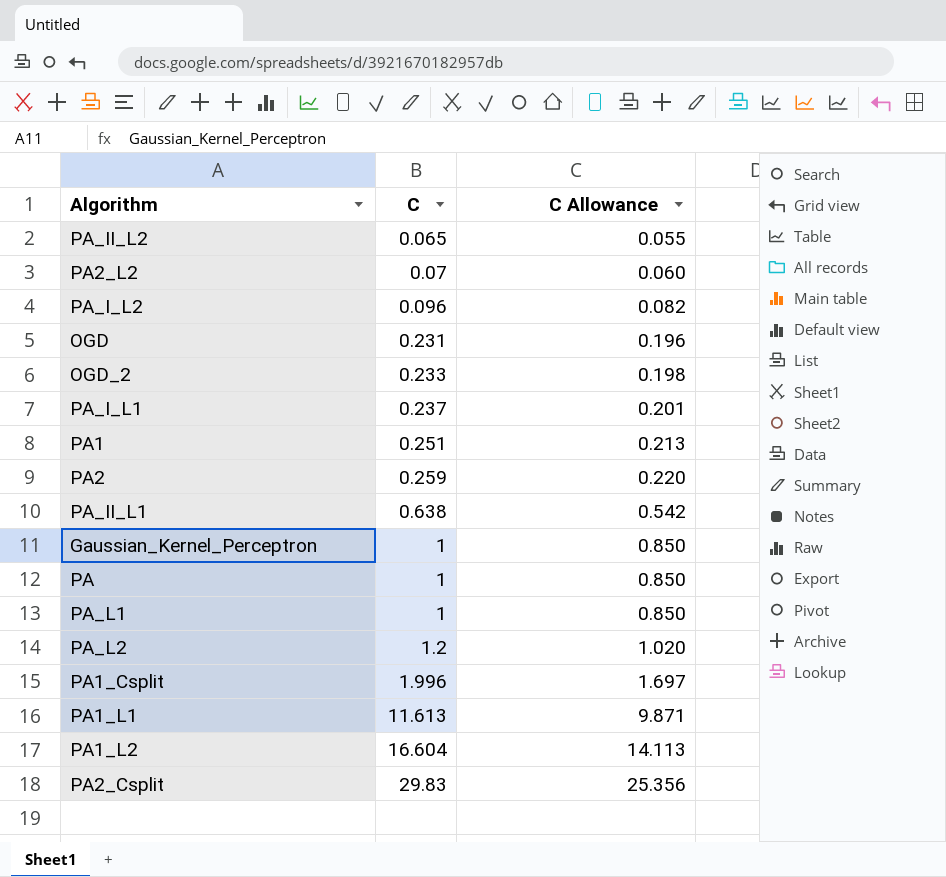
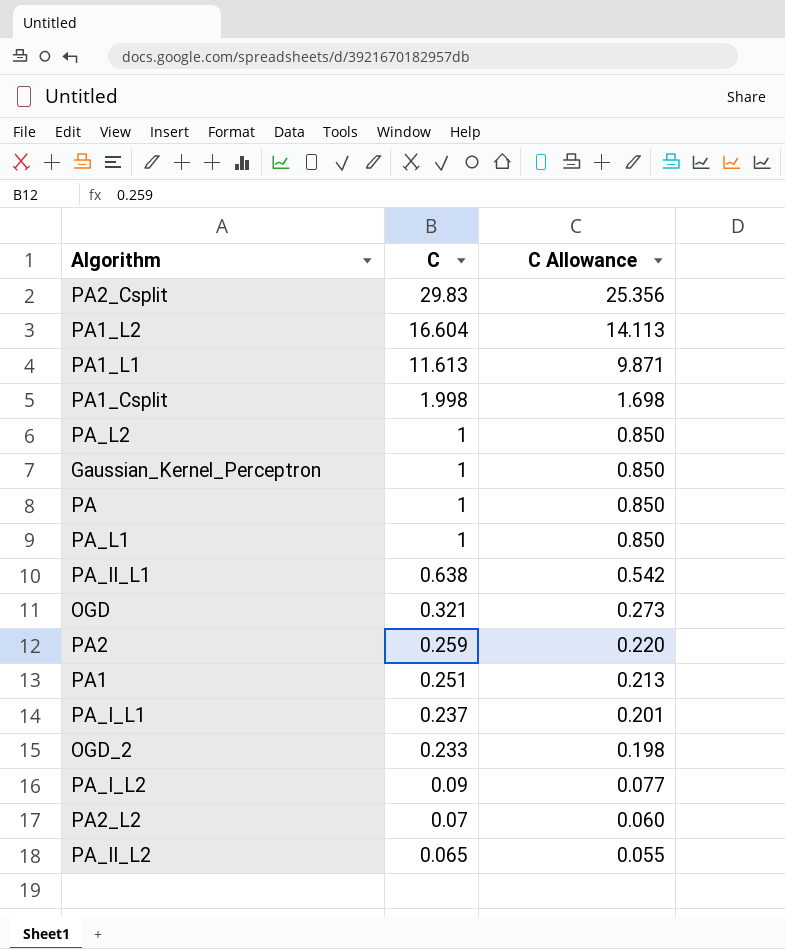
row order: C ascending -> C descending
PA1_Csplit | C: 1.996 -> 1.998
PA1_Csplit | C Allowance: 1.697 -> 1.698
PA_L2 | C: 1.2 -> 1
PA_L2 | C Allowance: 1.020 -> 0.850
OGD | C: 0.231 -> 0.321
OGD | C Allowance: 0.196 -> 0.273
PA_I_L2 | C: 0.096 -> 0.09
PA_I_L2 | C Allowance: 0.082 -> 0.077

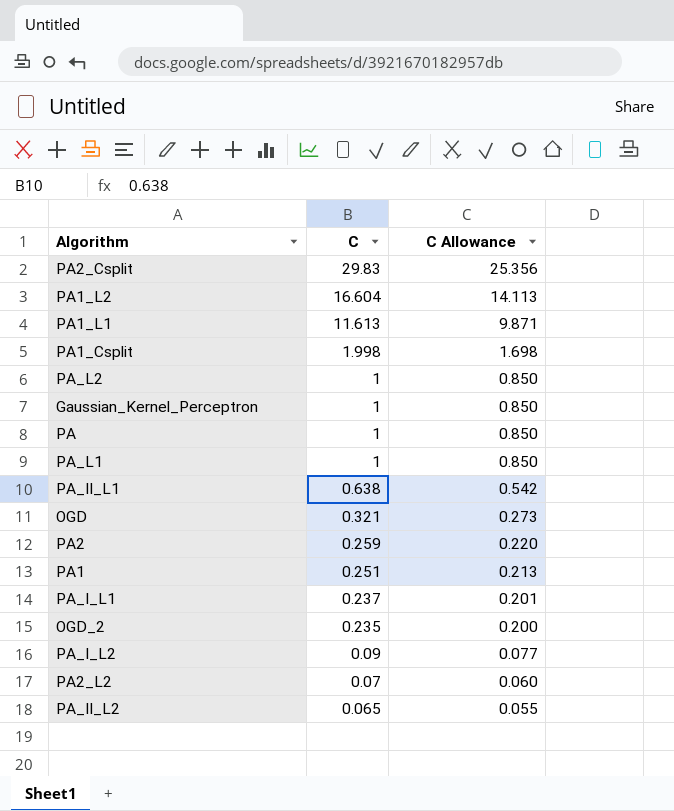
OGD_2 | C: 0.233 -> 0.235
OGD_2 | C Allowance: 0.198 -> 0.200

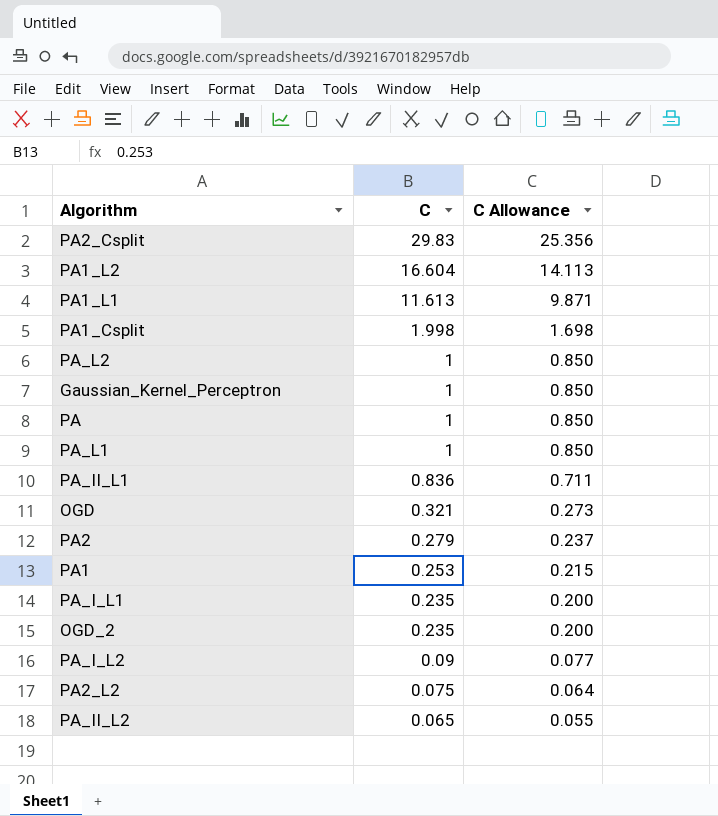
PA_II_L1 | C: 0.638 -> 0.836
PA_II_L1 | C Allowance: 0.542 -> 0.711
PA2 | C: 0.259 -> 0.279
PA2 | C Allowance: 0.220 -> 0.237
PA1 | C: 0.251 -> 0.253
PA1 | C Allowance: 0.213 -> 0.215
PA_I_L1 | C: 0.237 -> 0.235
PA_I_L1 | C Allowance: 0.201 -> 0.200
PA2_L2 | C: 0.07 -> 0.075
PA2_L2 | C Allowance: 0.060 -> 0.064

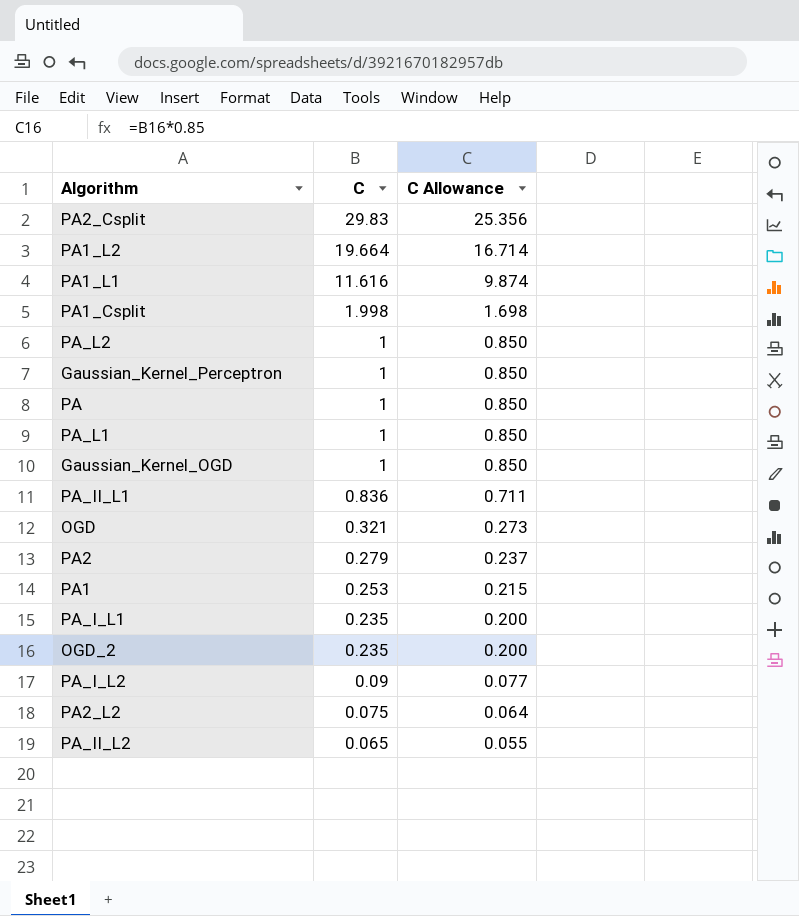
PA1_L2 | C: 16.604 -> 19.664
PA1_L2 | C Allowance: 14.113 -> 16.714
PA1_L1 | C: 11.613 -> 11.616
PA1_L1 | C Allowance: 9.871 -> 9.874
row Gaussian_Kernel_OGD: none -> 1 | 0.850

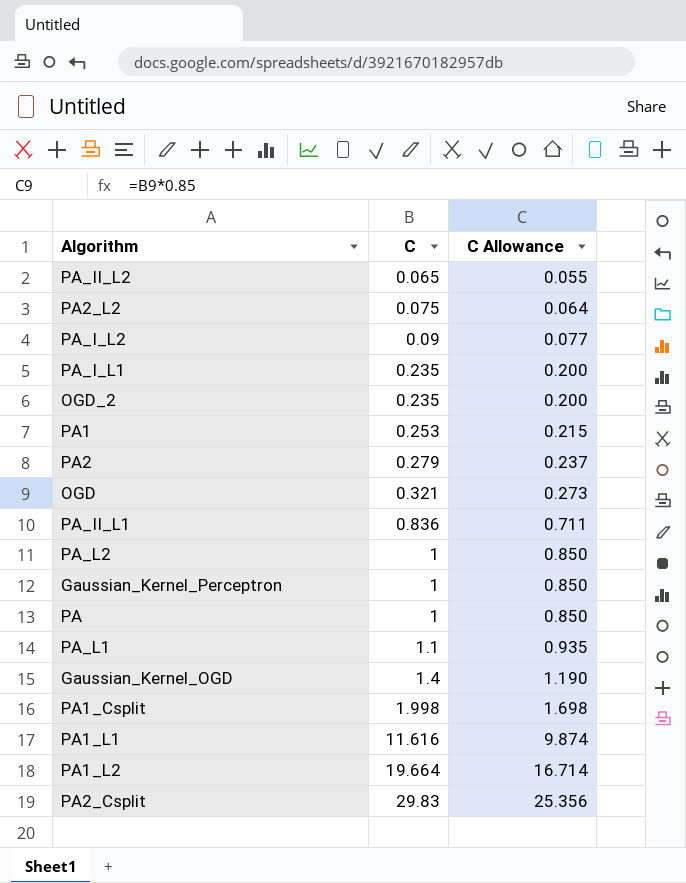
row order: C descending -> C ascending
PA_L1 | C: 1 -> 1.1
PA_L1 | C Allowance: 0.850 -> 0.935
Gaussian_Kernel_OGD | C: 1 -> 1.4
Gaussian_Kernel_OGD | C Allowance: 0.850 -> 1.190

